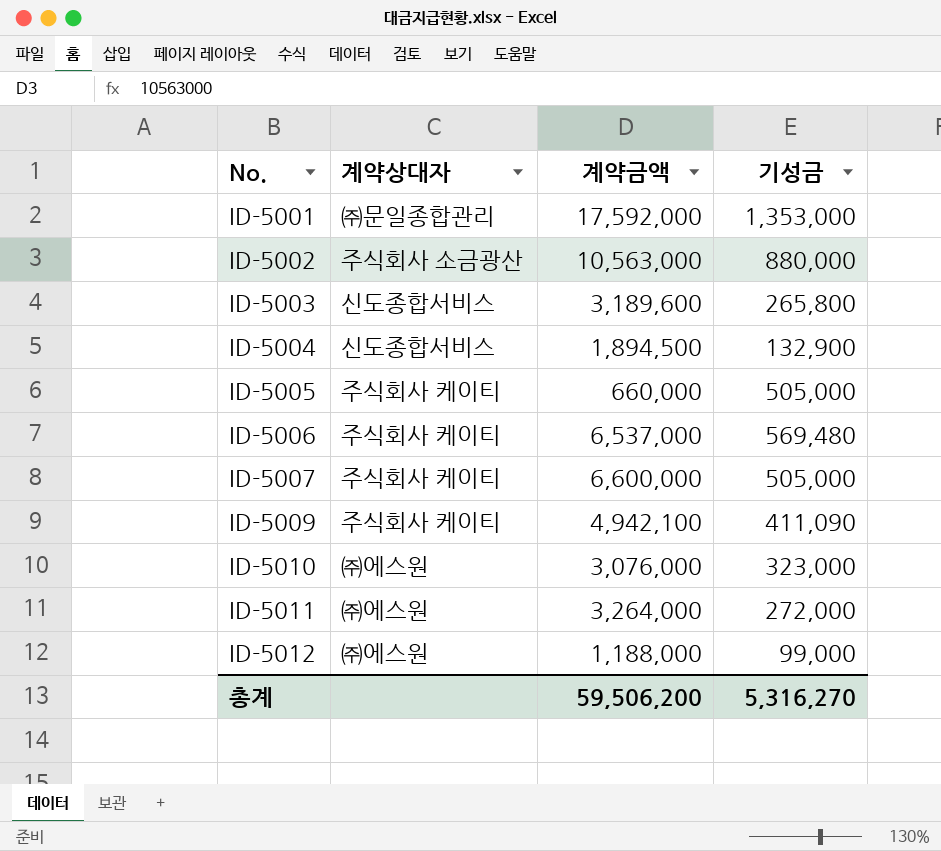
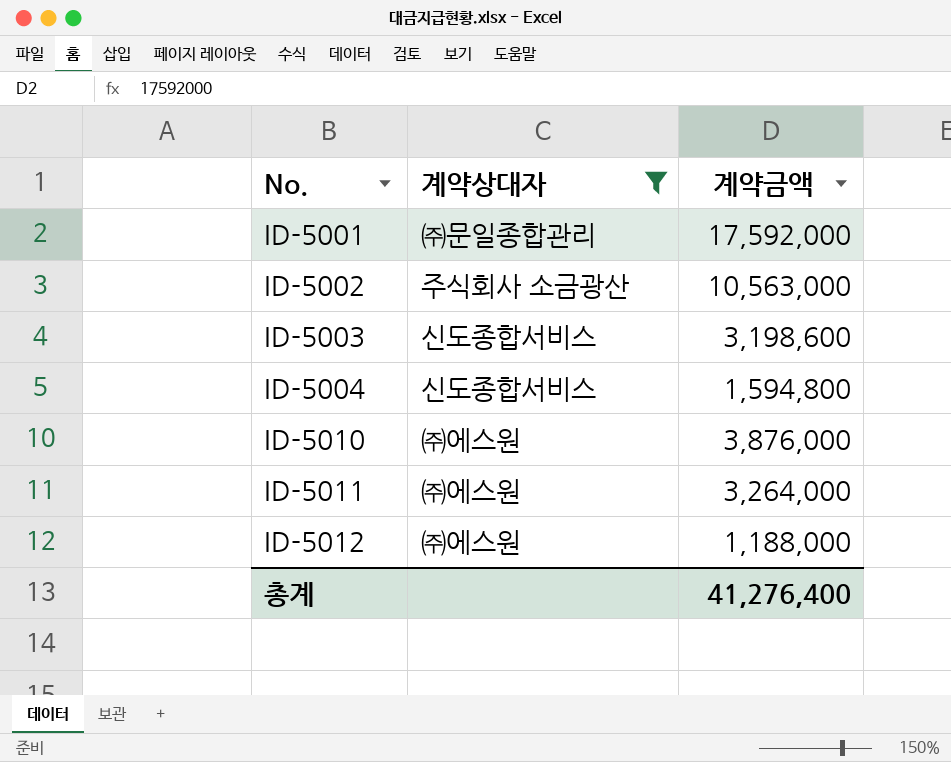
filter: none -> 계약상대자 != 주식회사 케이티
column 기성금 | position: 4 -> none
ID-5003 | 계약금액: 3,189,600 -> 3,198,600
ID-5004 | 계약금액: 1,894,500 -> 1,594,800
ID-5010 | 계약금액: 3,076,000 -> 3,876,000
총계 | 계약금액: 59,506,200 -> 41,276,400

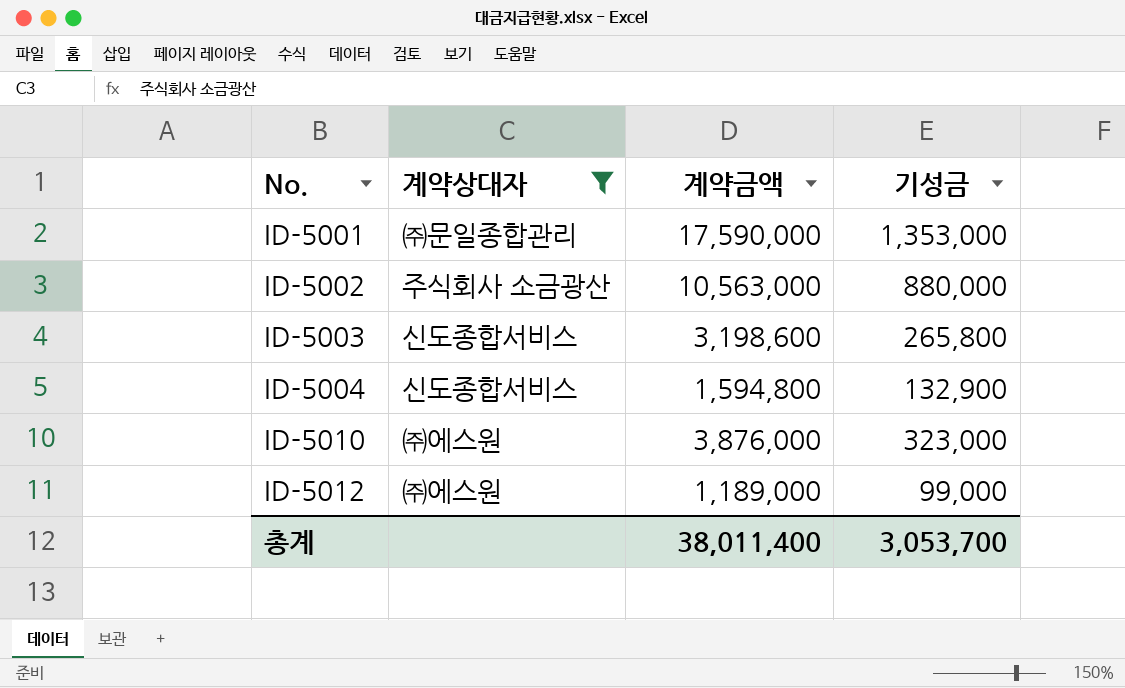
column 기성금 | position: none -> 4
row ID-5011: ㈜에스원 | 3,264,000 -> none
ID-5001 | 계약금액: 17,592,000 -> 17,590,000
ID-5012 | 계약금액: 1,188,000 -> 1,189,000
총계 | 계약금액: 41,276,400 -> 38,011,400

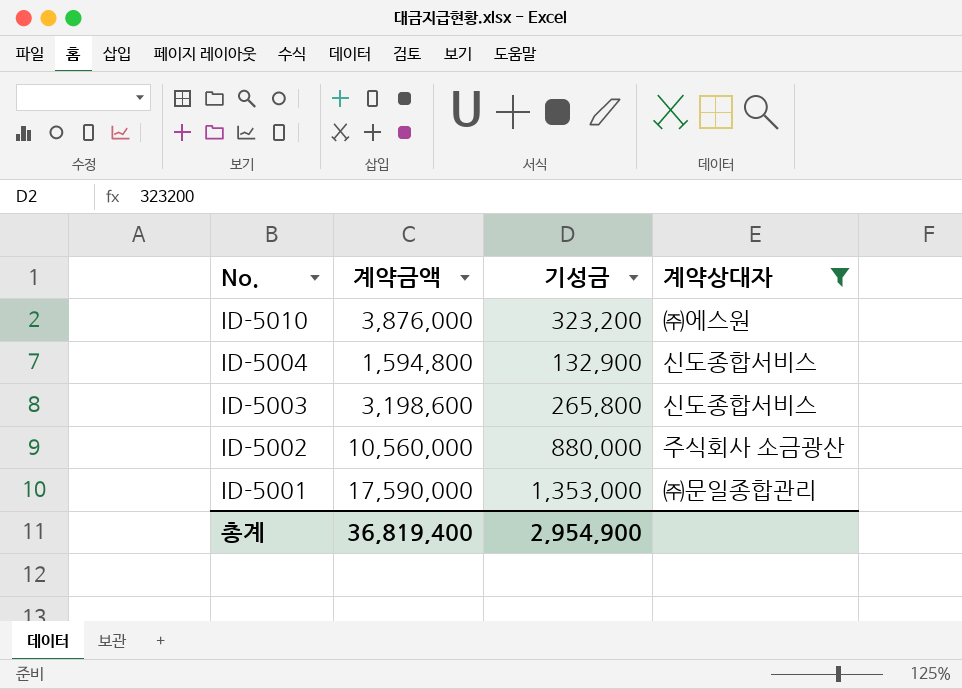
row order: No. ascending -> No. descending
column 계약상대자 | position: 2 -> 4
row ID-5012: ㈜에스원 | 1,189,000 | 99,000 -> none
ID-5010 | 기성금: 323,000 -> 323,200
ID-5002 | 계약금액: 10,563,000 -> 10,560,000
총계 | 계약금액: 38,011,400 -> 36,819,400
총계 | 기성금: 3,053,700 -> 2,954,900

